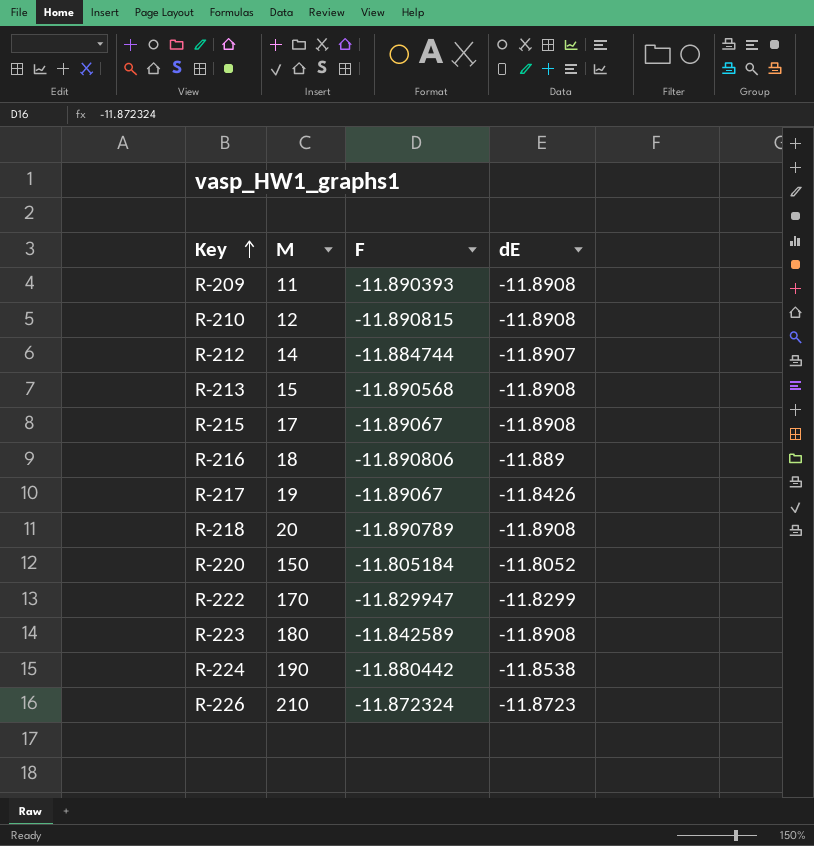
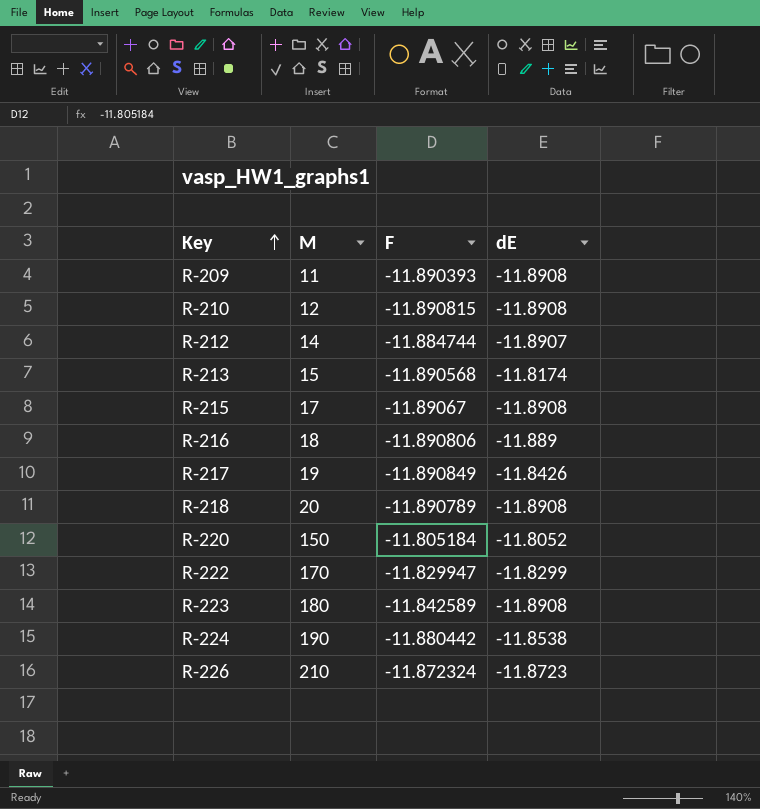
R-213 | dE: -11.8908 -> -11.8174
R-217 | F: -11.89067 -> -11.890849

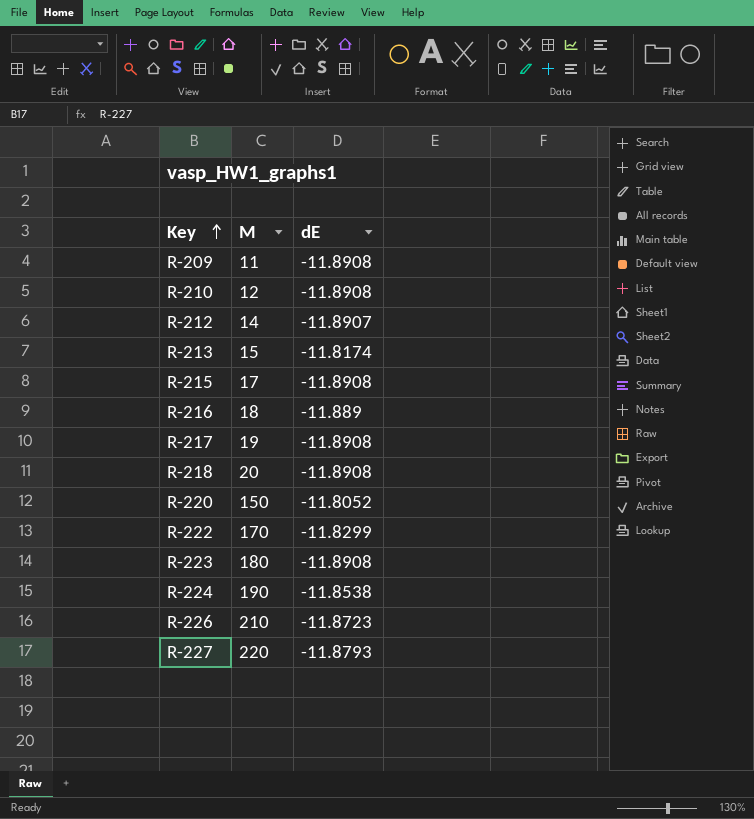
column F | position: 3 -> none
R-217 | dE: -11.8426 -> -11.8908
row R-227: none -> 220 | -11.8793

